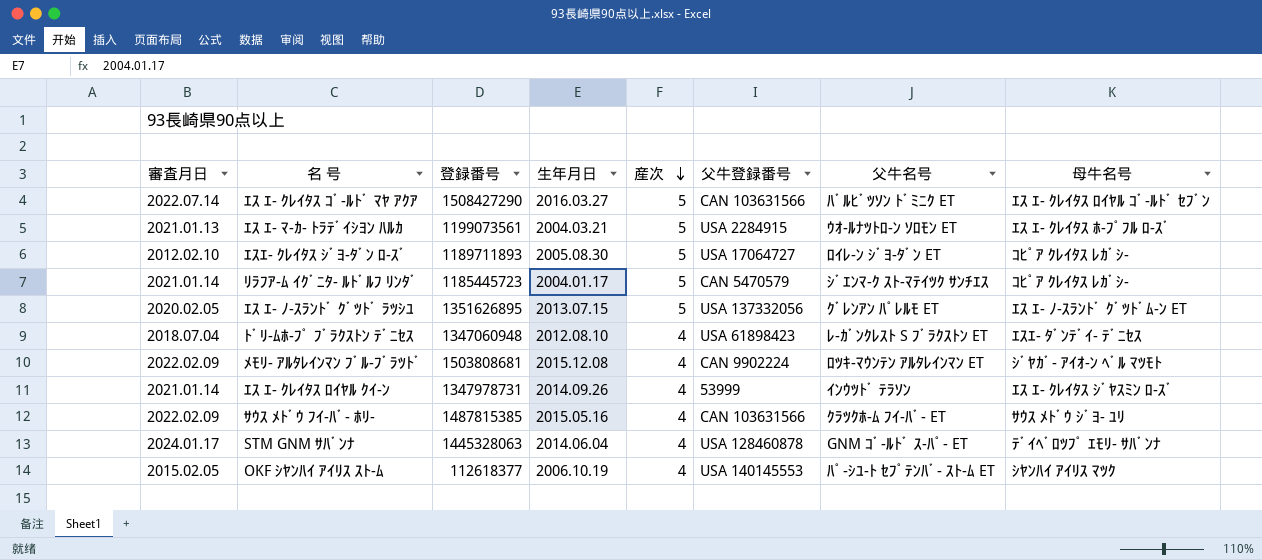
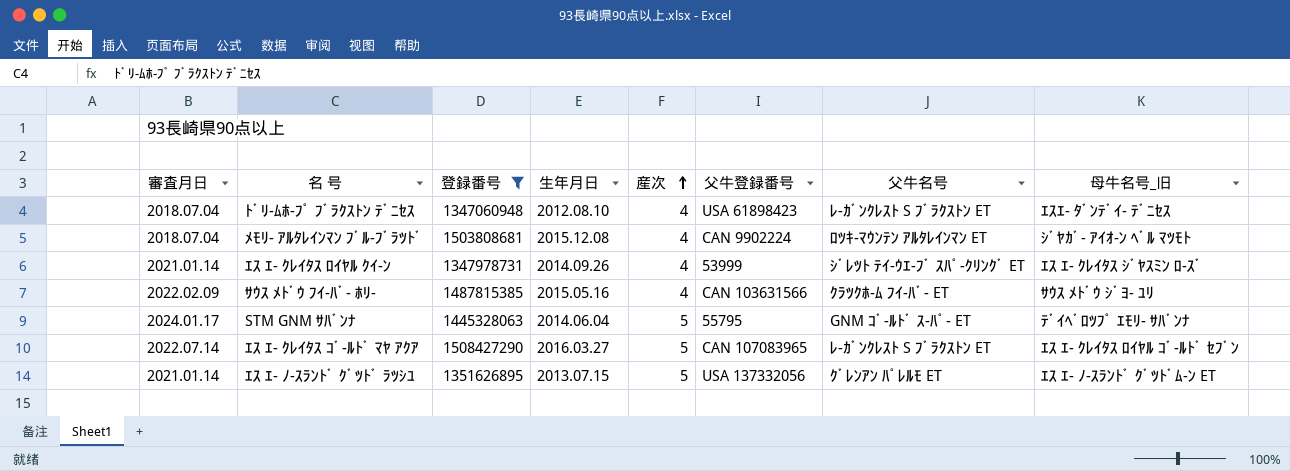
filter: none -> 登録番号 >= 1347060948
row order: 産次 descending -> 産次 ascending
column name: 母牛名号 -> 母牛名号_旧
ﾒﾓﾘ- ｱﾙﾀﾚｲﾝﾏﾝ ﾌﾞﾙ-ﾌﾞﾗﾂﾄﾞ | 審査月日: 2022.02.09 -> 2018.07.04
ｴｽ ｴ- ｸﾚｲﾀｽ ﾛｲﾔﾙ ｸｲ-ﾝ | 父牛名号: ｲﾝｳﾂﾄﾞ ﾃﾗｿﾝ -> ｼﾞﾚﾂﾄ ﾃｲ-ｳｴ-ﾌﾞ ｽﾊﾟ-ｸﾘﾝｸﾞ ET
STM GNM ｻﾊﾞﾝﾅ | 産次: 4 -> 5
STM GNM ｻﾊﾞﾝﾅ | 父牛登録番号: USA 128460878 -> 55795
ｴｽ ｴ- ｸﾚｲﾀｽ ｺﾞ-ﾙﾄﾞ ﾏﾔ ｱｸｱ | 父牛登録番号: CAN 103631566 -> CAN 107083965
ｴｽ ｴ- ｸﾚｲﾀｽ ｺﾞ-ﾙﾄﾞ ﾏﾔ ｱｸｱ | 父牛名号: ﾊﾞﾙﾋﾞﾂｿﾝ ﾄﾞﾐﾆｸ ET -> ﾚ-ｶﾞﾝｸﾚｽﾄ S ﾌﾞﾗｸｽﾄﾝ ET
ｴｽ ｴ- ﾉ-ｽﾗﾝﾄﾞ ｸﾞﾂﾄﾞ ﾗﾂｼﾕ | 審査月日: 2020.02.05 -> 2021.01.14

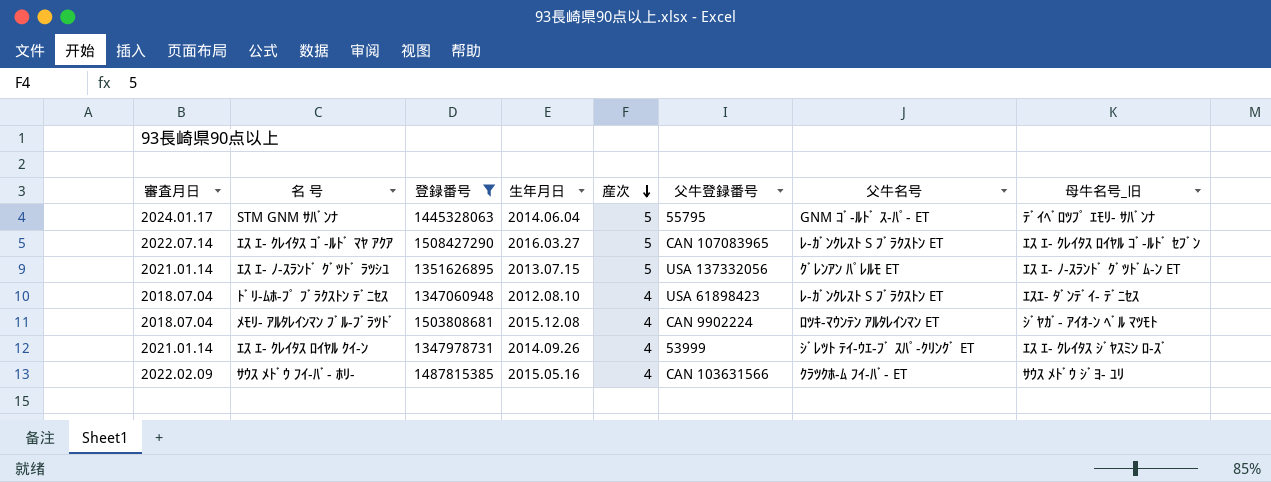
row order: 産次 ascending -> 産次 descending

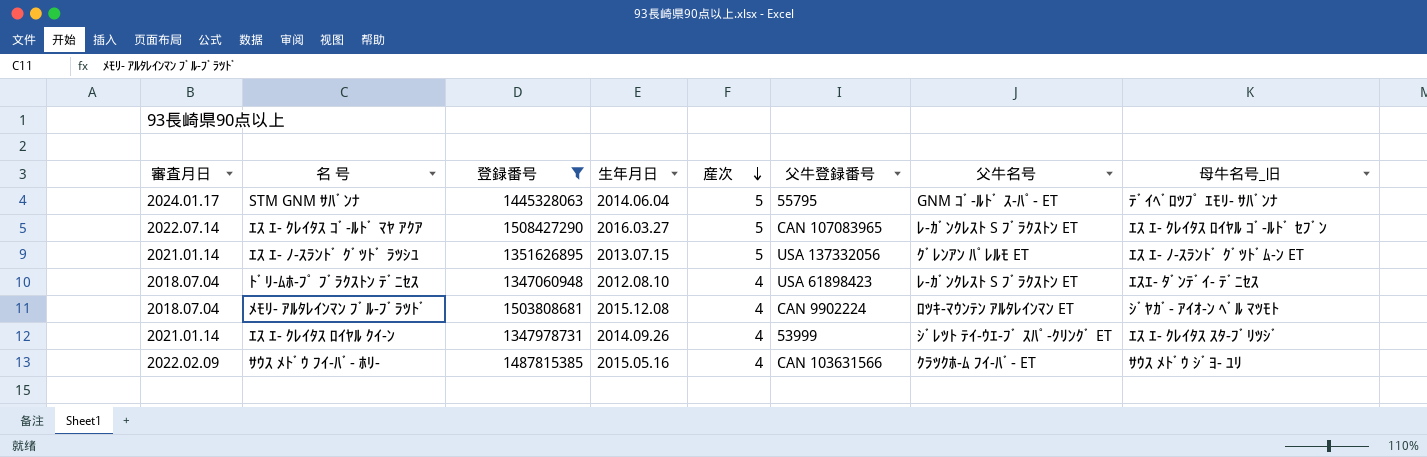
ｴｽ ｴ- ｸﾚｲﾀｽ ﾛｲﾔﾙ ｸｲ-ﾝ | 母牛名号_旧: ｴｽ ｴ- ｸﾚｲﾀｽ ｼﾞﾔｽﾐﾝ ﾛ-ｽﾞ -> ｴｽ ｴ- ｸﾚｲﾀｽ ｽﾀ-ﾌﾞﾘﾂｼﾞ

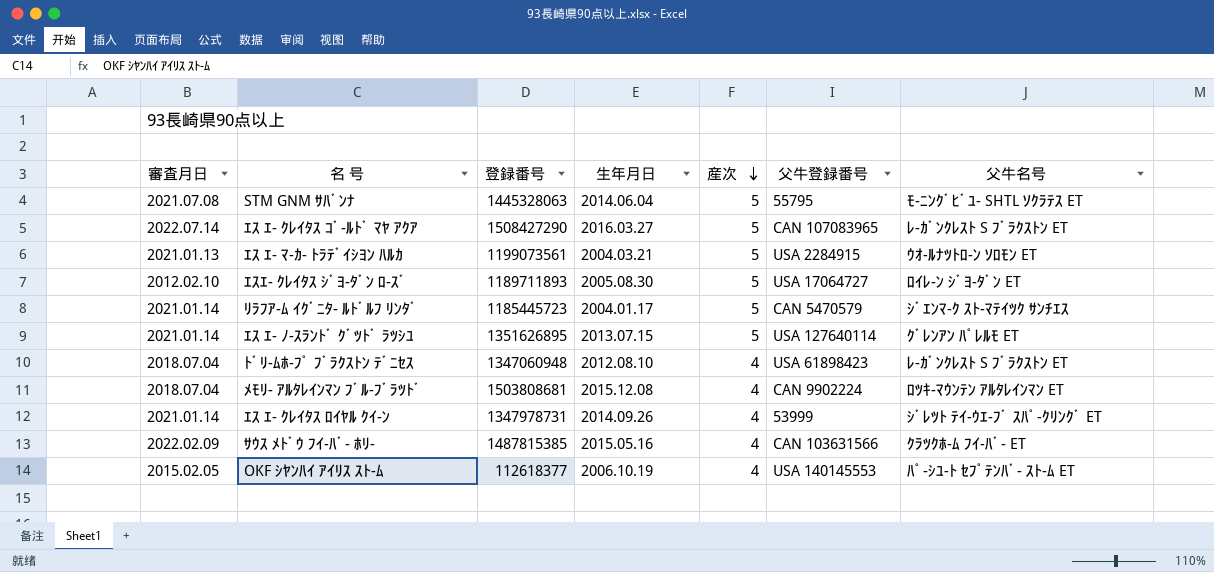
filter: 登録番号 >= 1347060948 -> none
column 母牛名号_旧 | position: 8 -> none
STM GNM ｻﾊﾞﾝﾅ | 審査月日: 2024.01.17 -> 2021.07.08
STM GNM ｻﾊﾞﾝﾅ | 父牛名号: GNM ｺﾞ-ﾙﾄﾞ ｽ-ﾊﾟ- ET -> ﾓ-ﾆﾝｸﾞﾋﾞﾕ- SHTL ｿｸﾗﾃｽ ET
ｴｽ ｴ- ﾉ-ｽﾗﾝﾄﾞ ｸﾞﾂﾄﾞ ﾗﾂｼﾕ | 父牛登録番号: USA 137332056 -> USA 127640114

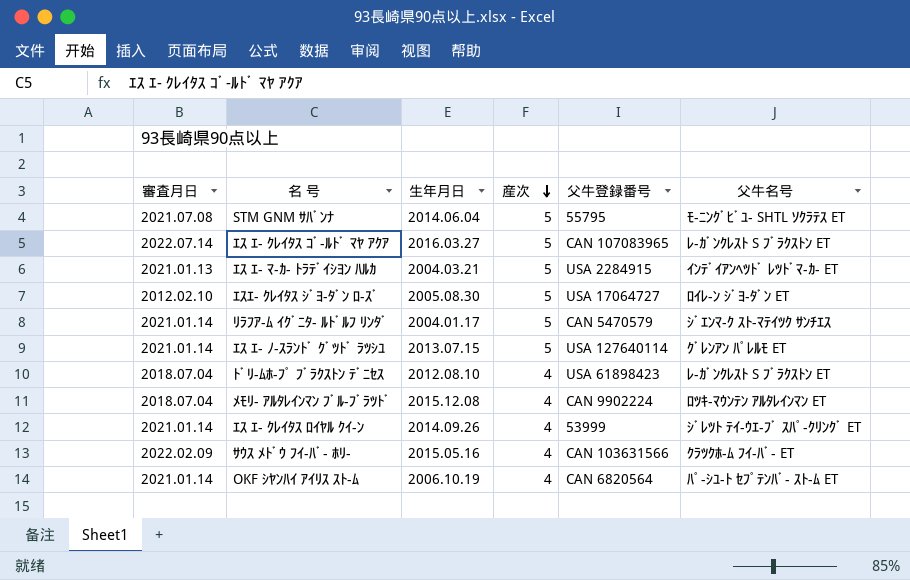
column 登録番号 | position: 3 -> none
ｴｽ ｴ- ﾏ-ｶ- ﾄﾗﾃﾞｲｼﾖﾝ ﾊﾙｶ | 父牛名号: ｳｵ-ﾙﾅﾂﾄﾛ-ﾝ ｿﾛﾓﾝ ET -> ｲﾝﾃﾞｲｱﾝﾍﾂﾄﾞ ﾚﾂﾄﾞﾏ-ｶ- ET
OKF ｼﾔﾝﾊｲ ｱｲﾘｽ ｽﾄ-ﾑ | 審査月日: 2015.02.05 -> 2021.01.14
OKF ｼﾔﾝﾊｲ ｱｲﾘｽ ｽﾄ-ﾑ | 父牛登録番号: USA 140145553 -> CAN 6820564

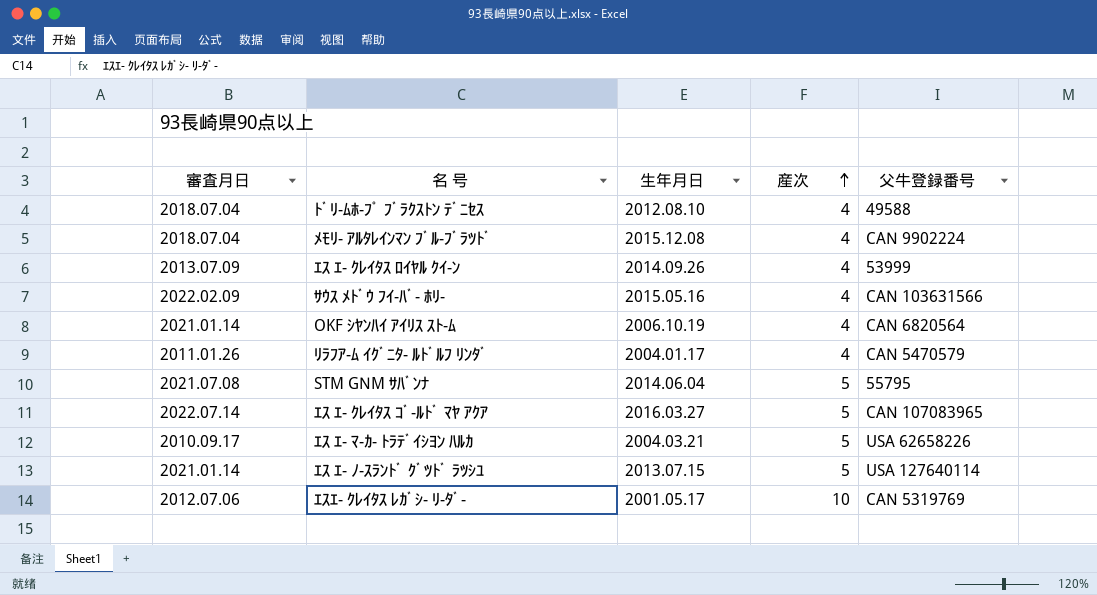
row order: 産次 descending -> 産次 ascending
column 父牛名号 | position: 6 -> none
row ｴｽｴ- ｸﾚｲﾀｽ ｼﾞﾖ-ﾀﾞﾝ ﾛ-ｽﾞ: 2012.02.10 | 2005.08.30 | 5 | USA 17064727 | ﾛｲﾚ-ﾝ ｼﾞﾖ-ﾀﾞﾝ ET -> none
ﾄﾞﾘ-ﾑﾎ-ﾌﾟ ﾌﾞﾗｸｽﾄﾝ ﾃﾞﾆｾｽ | 父牛登録番号: USA 61898423 -> 49588
ｴｽ ｴ- ｸﾚｲﾀｽ ﾛｲﾔﾙ ｸｲ-ﾝ | 審査月日: 2021.01.14 -> 2013.07.09
ﾘﾗﾌｱ-ﾑ ｲｸﾞﾆﾀ- ﾙﾄﾞﾙﾌ ﾘﾝﾀﾞ | 審査月日: 2021.01.14 -> 2011.01.26
ﾘﾗﾌｱ-ﾑ ｲｸﾞﾆﾀ- ﾙﾄﾞﾙﾌ ﾘﾝﾀﾞ | 産次: 5 -> 4
ｴｽ ｴ- ﾏ-ｶ- ﾄﾗﾃﾞｲｼﾖﾝ ﾊﾙｶ | 審査月日: 2021.01.13 -> 2010.09.17
ｴｽ ｴ- ﾏ-ｶ- ﾄﾗﾃﾞｲｼﾖﾝ ﾊﾙｶ | 父牛登録番号: USA 2284915 -> USA 62658226
row ｴｽｴ- ｸﾚｲﾀｽ ﾚｶﾞｼ- ﾘ-ﾀﾞ-: none -> 2012.07.06 | 2001.05.17 | 10 | CAN 5319769

